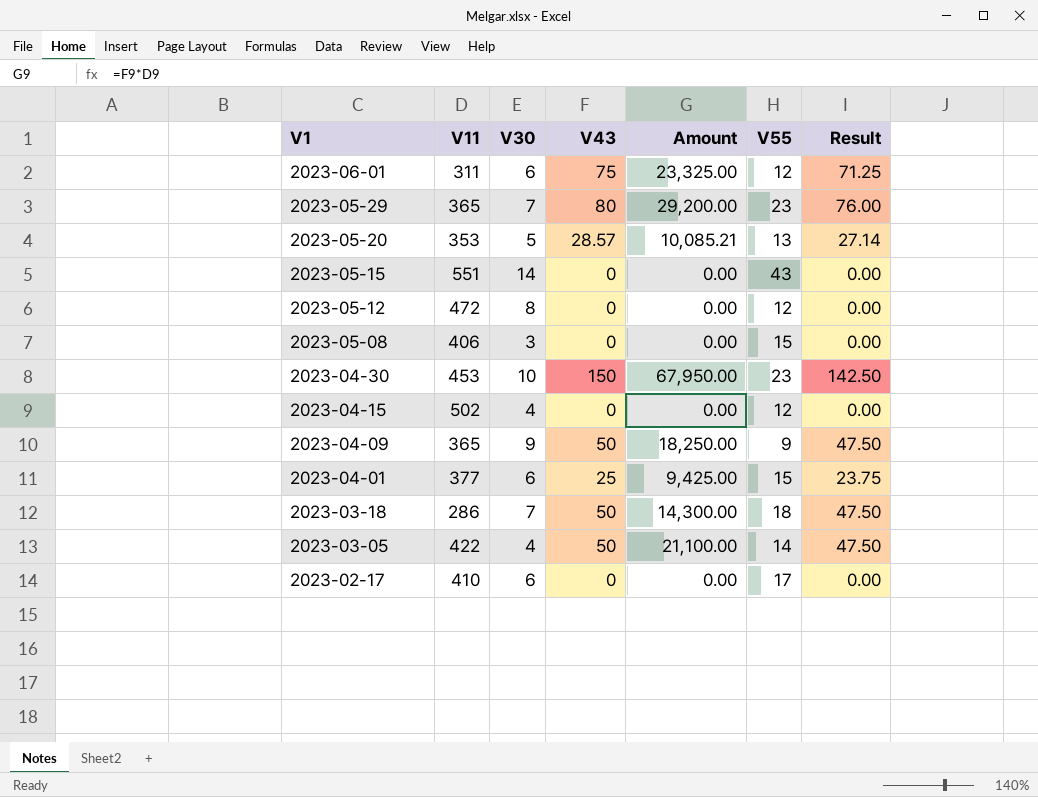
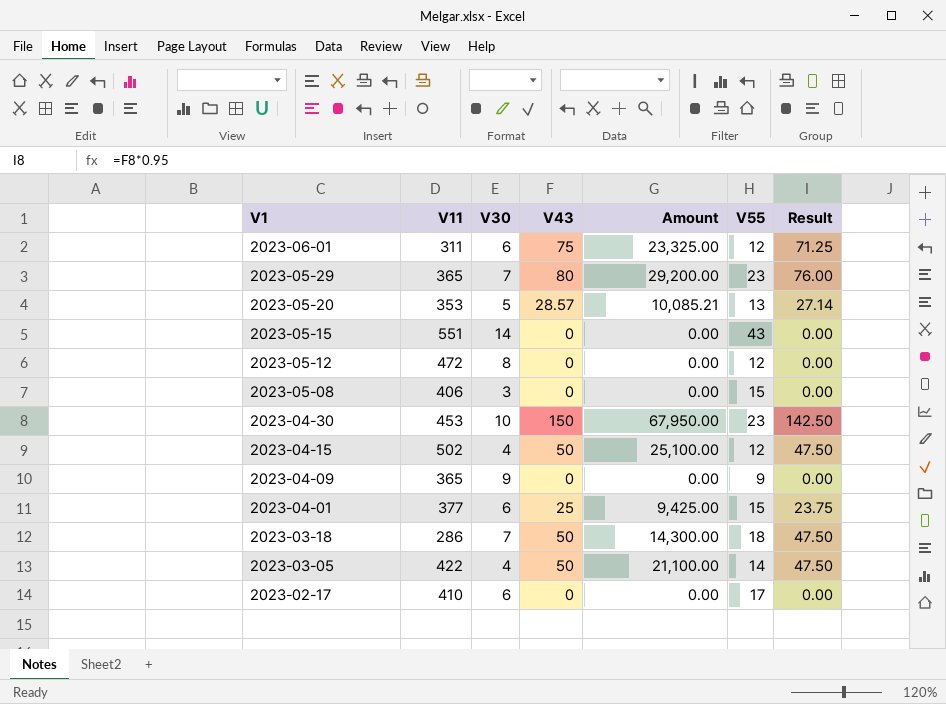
2023-04-15 | V43: 0 -> 50
2023-04-15 | Amount: 0.00 -> 25,100.00
2023-04-15 | Result: 0.00 -> 47.50
2023-04-09 | V43: 50 -> 0
2023-04-09 | Amount: 18,250.00 -> 0.00
2023-04-09 | Result: 47.50 -> 0.00

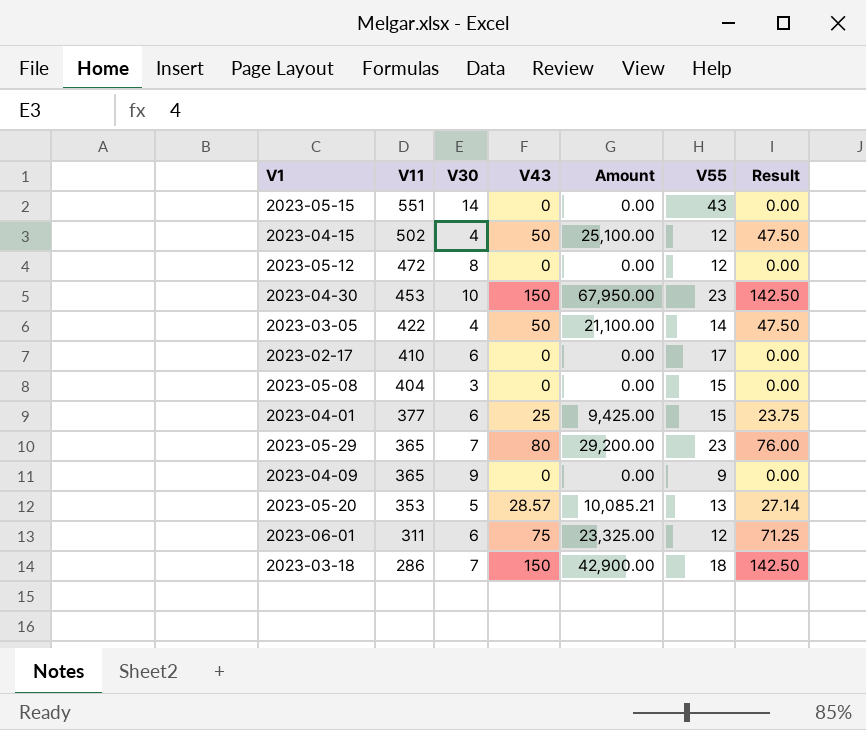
row order: V1 descending -> V11 descending
2023-05-08 | V11: 406 -> 404
2023-03-18 | V43: 50 -> 150
2023-03-18 | Amount: 14,300.00 -> 42,900.00
2023-03-18 | Result: 47.50 -> 142.50

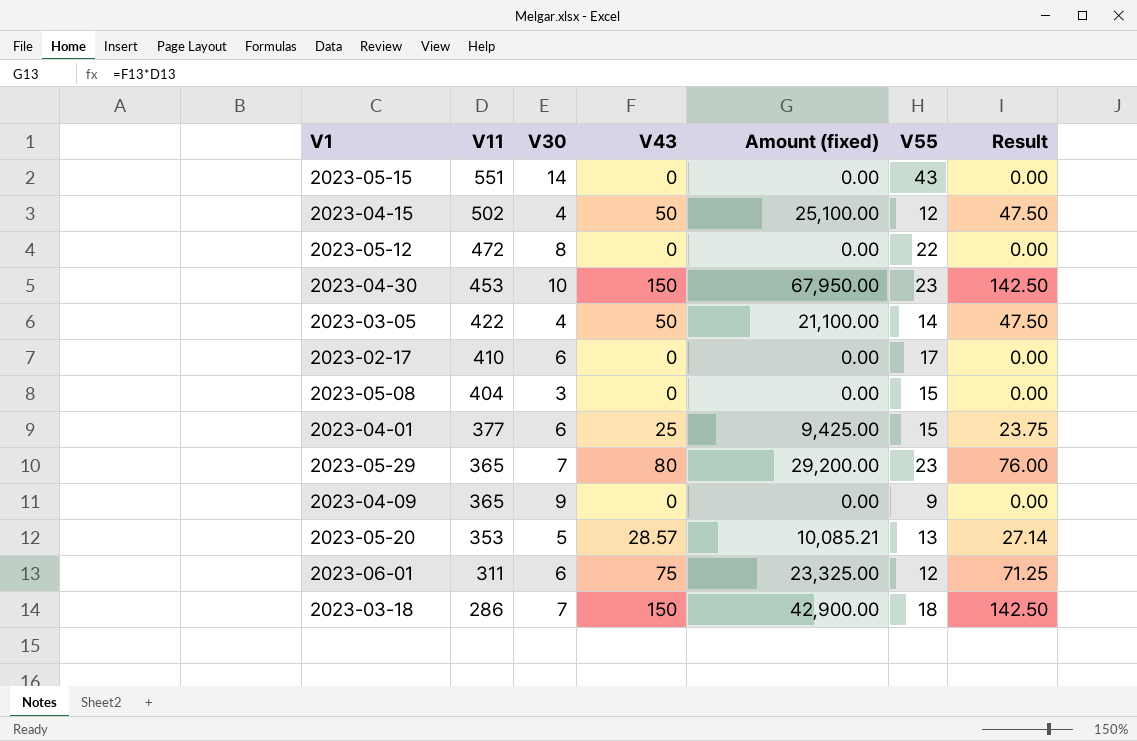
column name: Amount -> Amount (fixed)
2023-05-12 | V55: 12 -> 22

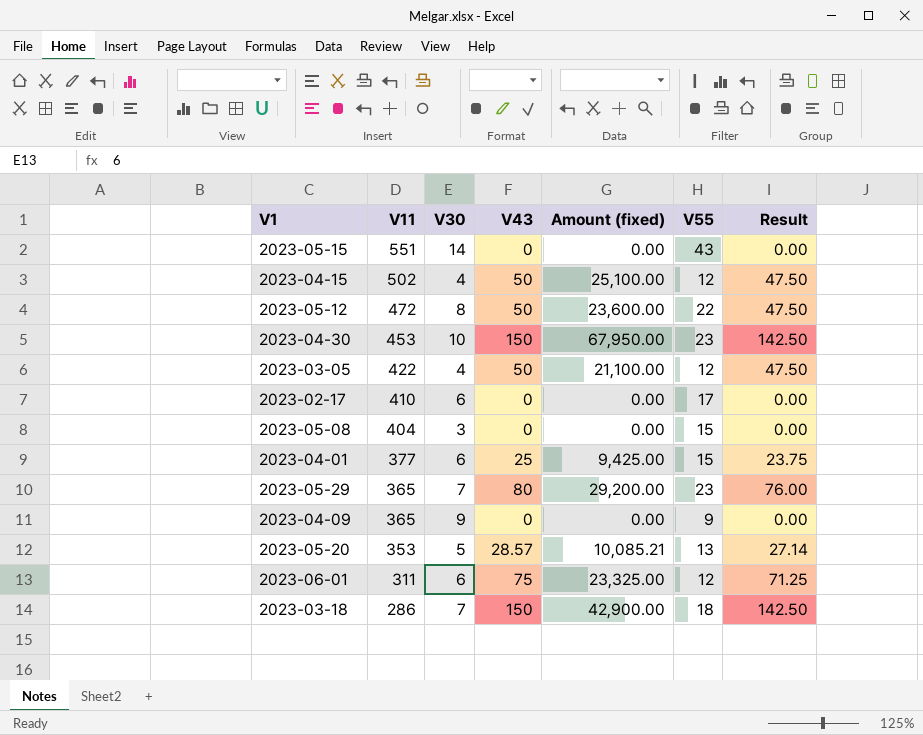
2023-05-12 | V43: 0 -> 50
2023-05-12 | Amount (fixed): 0.00 -> 23,600.00
2023-05-12 | Result: 0.00 -> 47.50
2023-03-05 | V55: 14 -> 12

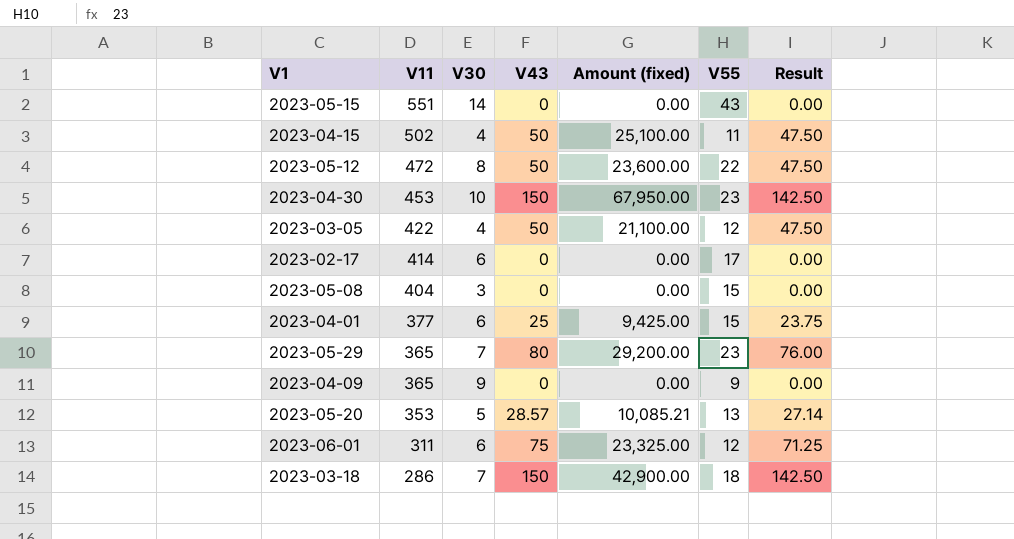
2023-04-15 | V55: 12 -> 11
2023-02-17 | V11: 410 -> 414

